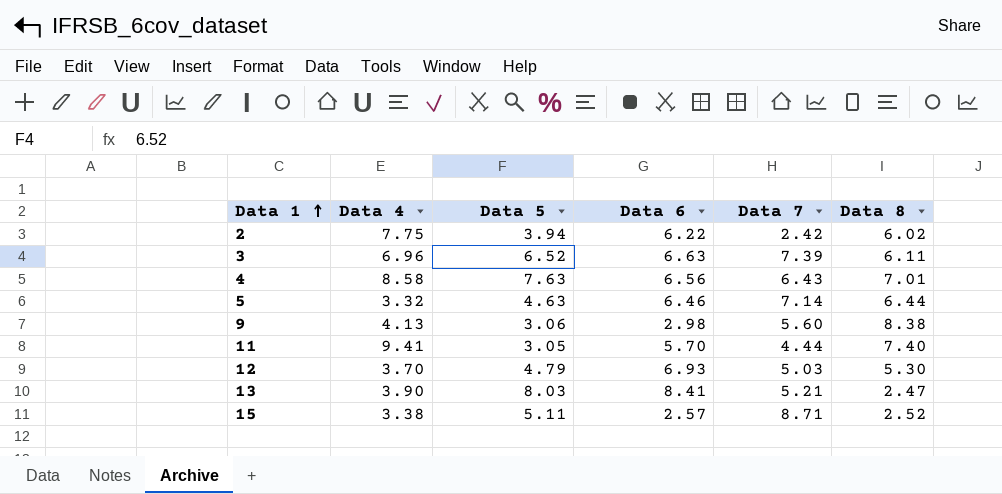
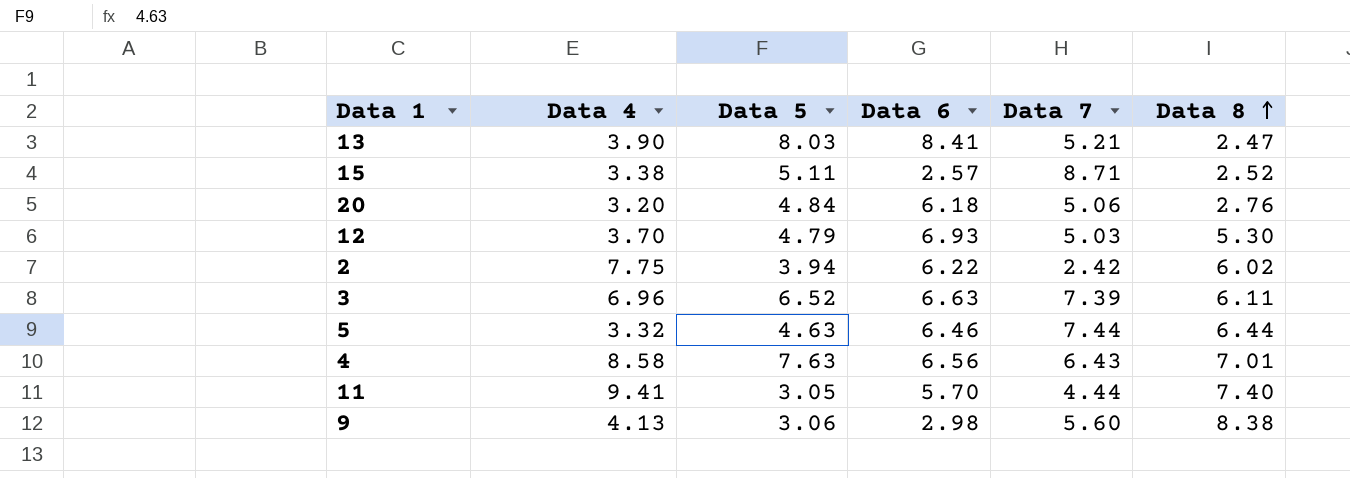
row order: Data 1 ascending -> Data 8 ascending
row 20: none -> 3.20 | 4.84 | 6.18 | 5.06 | 2.76
5 | Data 7: 7.14 -> 7.44

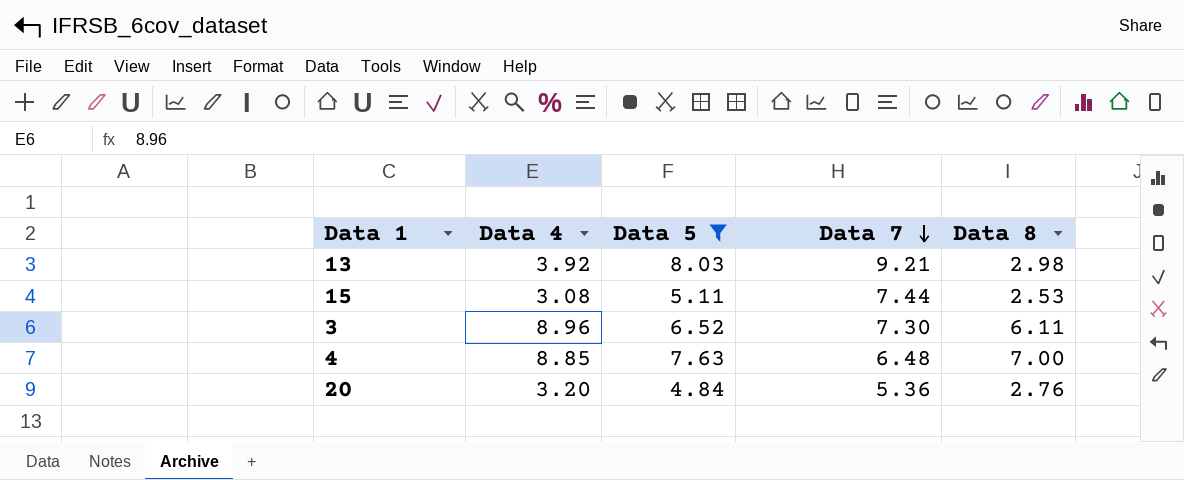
filter: none -> Data 5 >= 4.84
row order: Data 8 ascending -> Data 7 descending
column Data 6 | position: 4 -> none
13 | Data 4: 3.90 -> 3.92
13 | Data 7: 5.21 -> 9.21
13 | Data 8: 2.47 -> 2.98
15 | Data 4: 3.38 -> 3.08
15 | Data 7: 8.71 -> 7.44
15 | Data 8: 2.52 -> 2.53
3 | Data 4: 6.96 -> 8.96
3 | Data 7: 7.39 -> 7.30
4 | Data 4: 8.58 -> 8.85
4 | Data 7: 6.43 -> 6.48
4 | Data 8: 7.01 -> 7.00
20 | Data 7: 5.06 -> 5.36

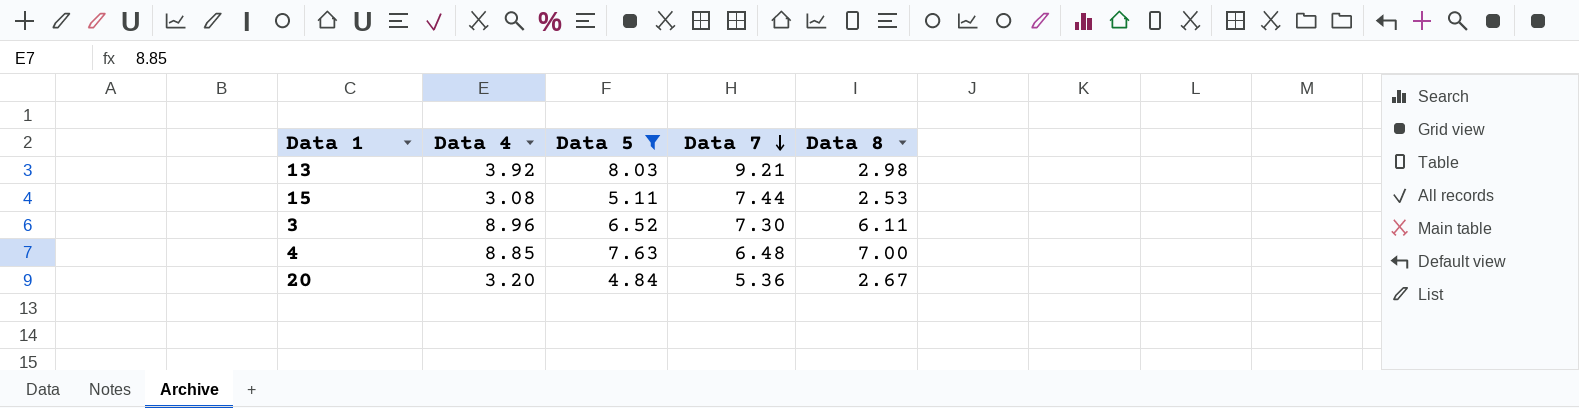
20 | Data 8: 2.76 -> 2.67

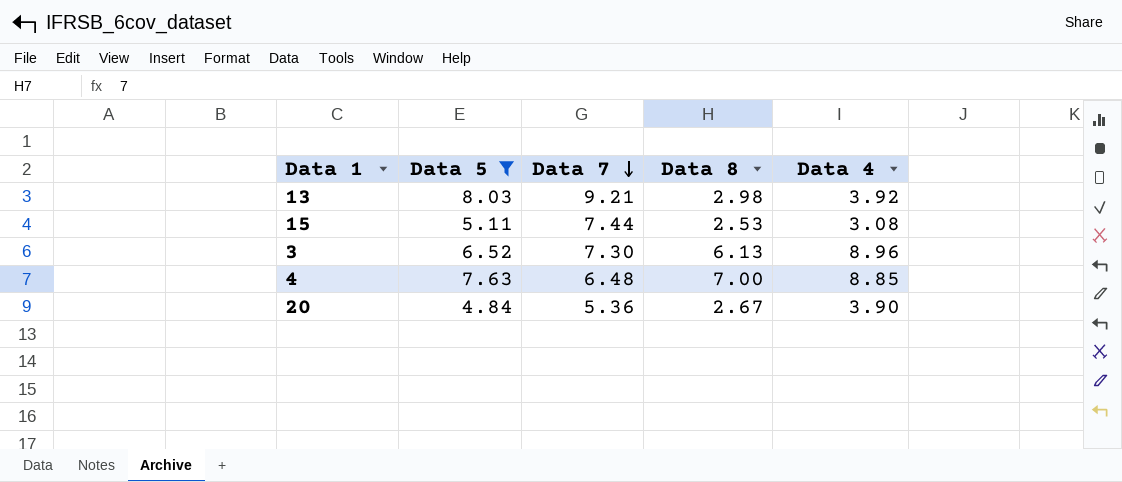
column Data 4 | position: 2 -> 5
3 | Data 8: 6.11 -> 6.13
20 | Data 4: 3.20 -> 3.90

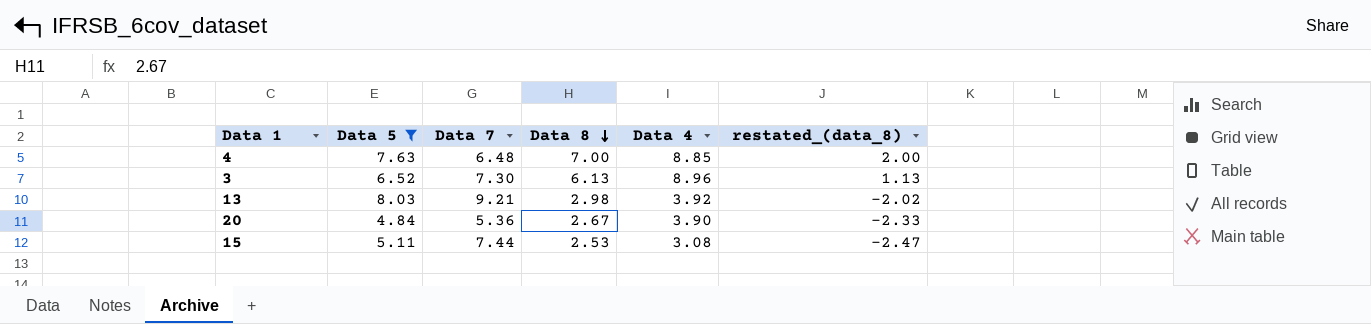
row order: Data 7 descending -> Data 8 descending
column restated_(data_8) | formula: none -> [Data 8] - 5

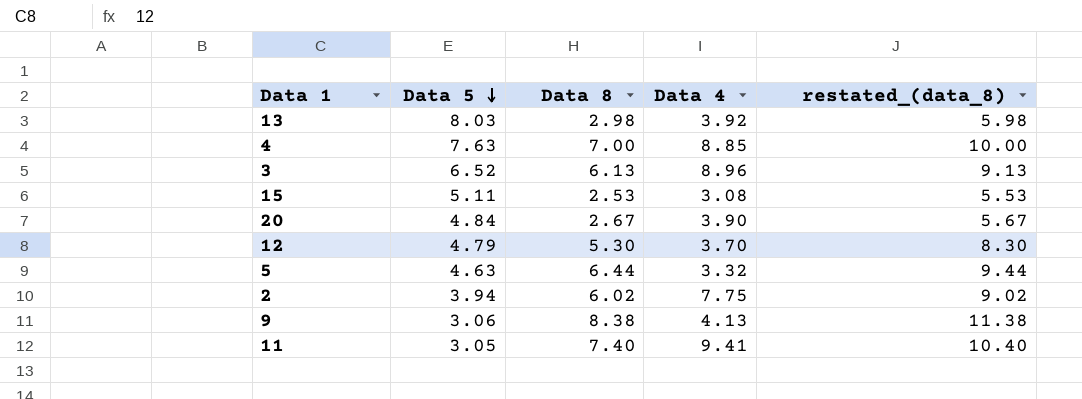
filter: Data 5 >= 4.84 -> none
row order: Data 8 descending -> Data 5 descending
column Data 7 | position: 3 -> none
column restated_(data_8) | formula: [Data 8] - 5 -> [Data 8] + 3

